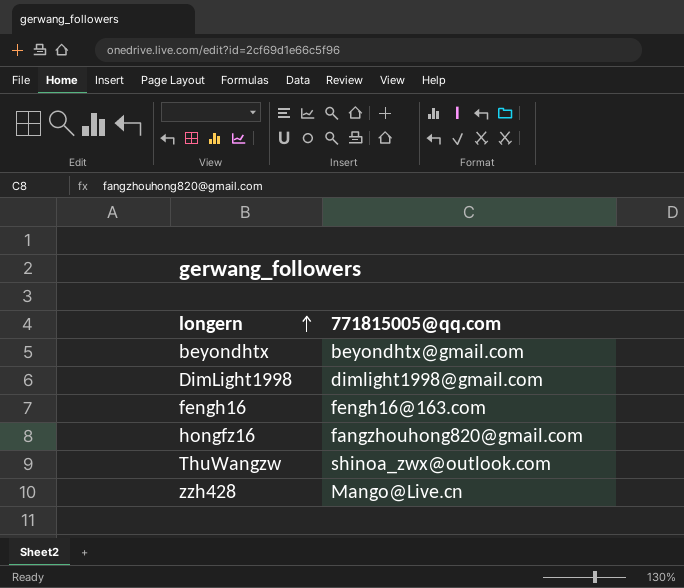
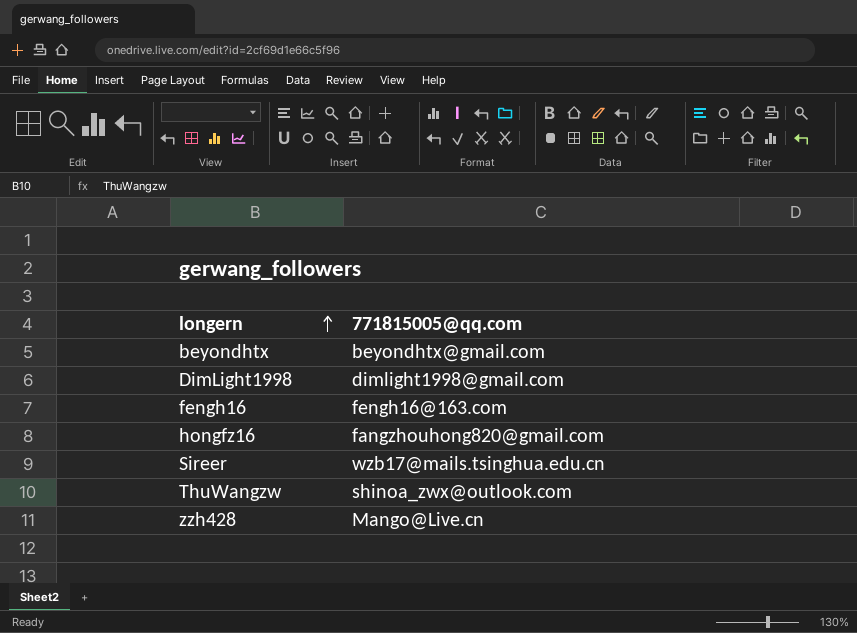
row Sireer: none -> wzb17@mails.tsinghua.edu.cn

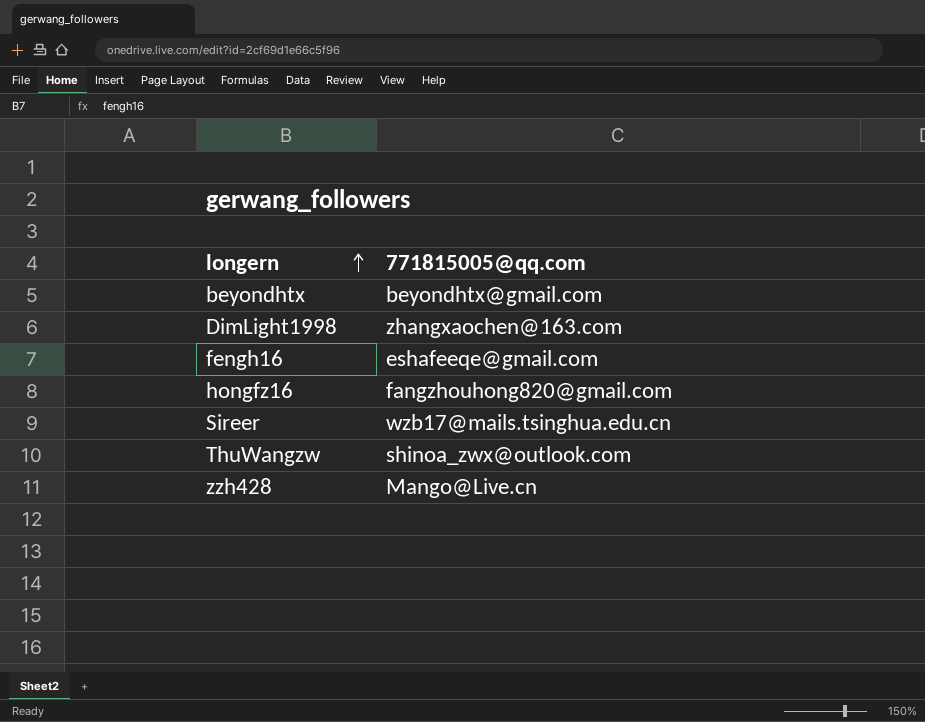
DimLight1998 | 771815005@qq.com: dimlight1998@gmail.com -> zhangxaochen@163.com
fengh16 | 771815005@qq.com: fengh16@163.com -> eshafeeqe@gmail.com

